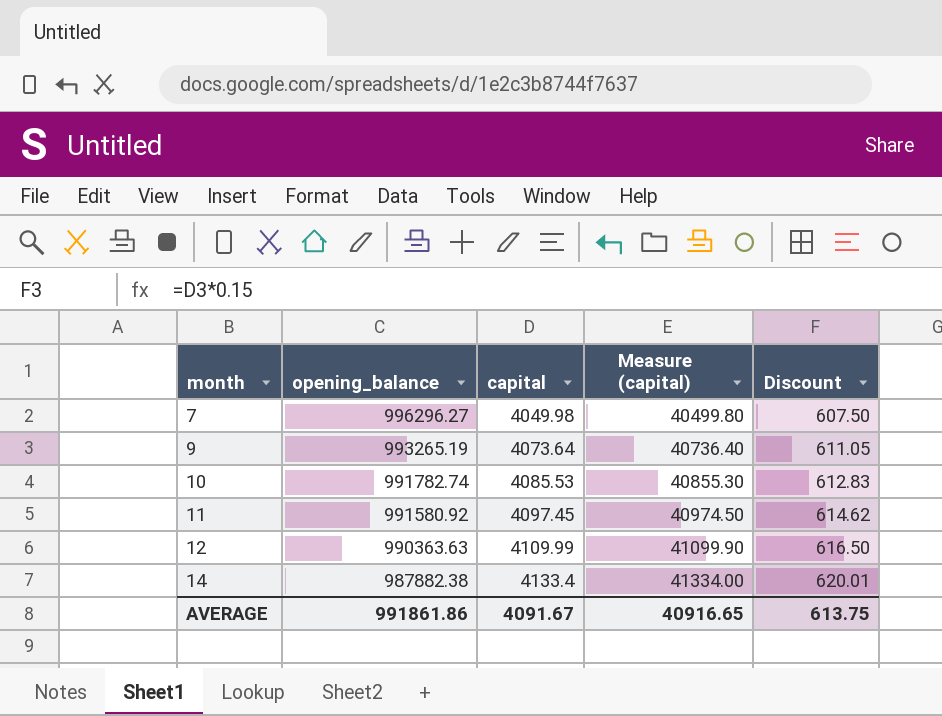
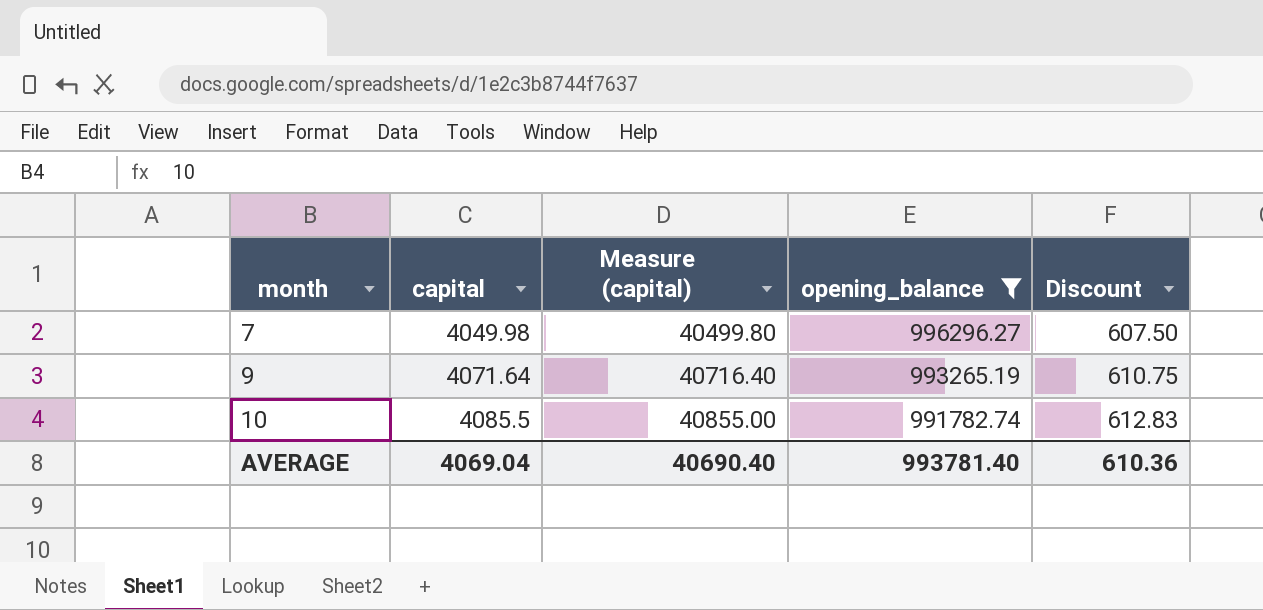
filter: none -> opening_balance >= 991782.74
column opening_balance | position: 2 -> 4
9 | capital: 4073.64 -> 4071.64
9 | Measure (capital): 40736.40 -> 40716.40
9 | Discount: 611.05 -> 610.75
10 | capital: 4085.53 -> 4085.5
10 | Measure (capital): 40855.30 -> 40855.00
AVERAGE | capital: 4091.67 -> 4069.04
AVERAGE | Measure (capital): 40916.65 -> 40690.40
AVERAGE | opening_balance: 991861.86 -> 993781.40
AVERAGE | Discount: 613.75 -> 610.36

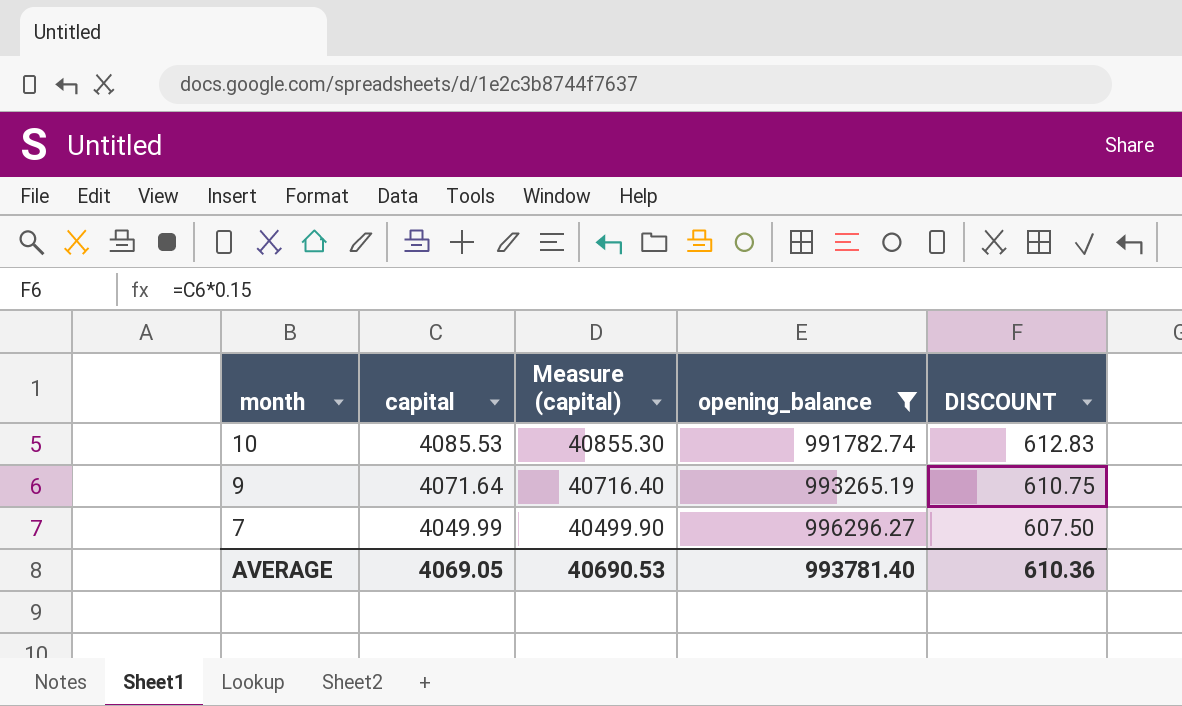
row order: month ascending -> month descending
column name: Discount -> DISCOUNT
10 | capital: 4085.5 -> 4085.53
10 | Measure (capital): 40855.00 -> 40855.30
7 | capital: 4049.98 -> 4049.99
7 | Measure (capital): 40499.80 -> 40499.90
AVERAGE | capital: 4069.04 -> 4069.05
AVERAGE | Measure (capital): 40690.40 -> 40690.53

